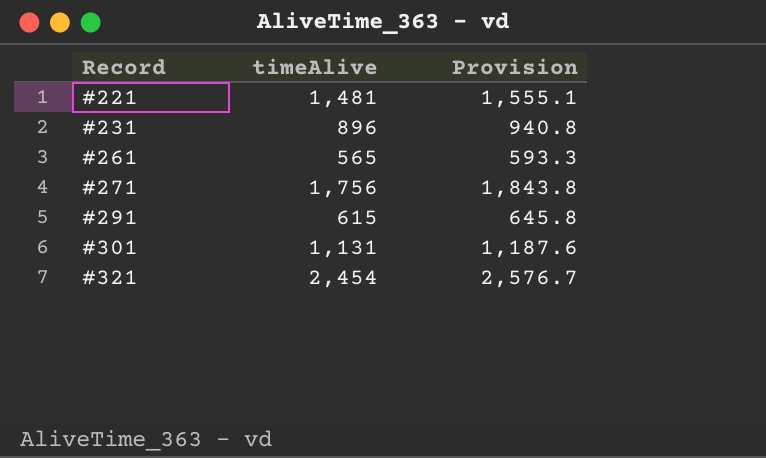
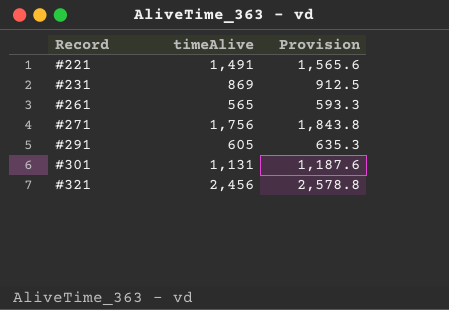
#221 | timeAlive: 1,481 -> 1,491
#221 | Provision: 1,555.1 -> 1,565.6
#231 | timeAlive: 896 -> 869
#231 | Provision: 940.8 -> 912.5
#291 | timeAlive: 615 -> 605
#291 | Provision: 645.8 -> 635.3
#321 | timeAlive: 2,454 -> 2,456
#321 | Provision: 2,576.7 -> 2,578.8

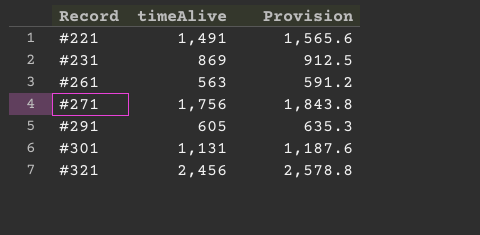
#261 | timeAlive: 565 -> 563
#261 | Provision: 593.3 -> 591.2

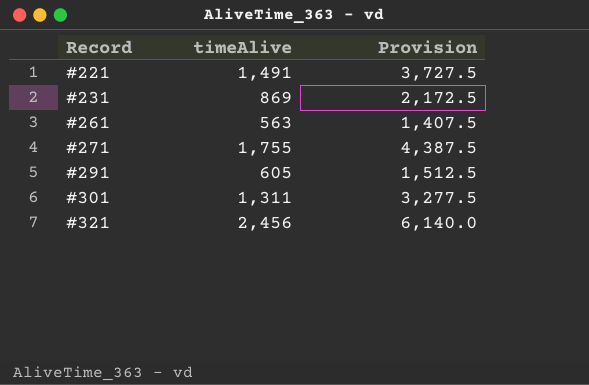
column Provision | formula: [timeAlive] * 1.05 -> [timeAlive] * 2.5
#271 | timeAlive: 1,756 -> 1,755
#301 | timeAlive: 1,131 -> 1,311

